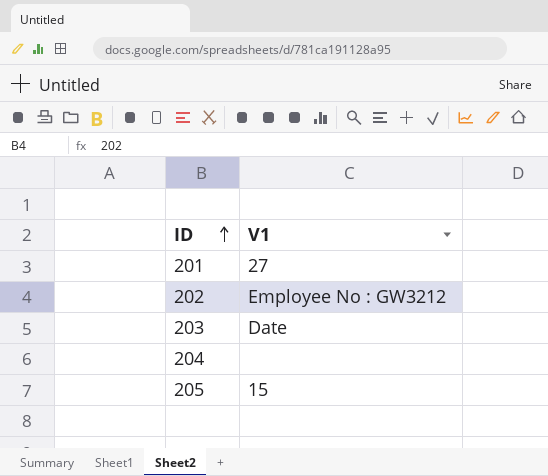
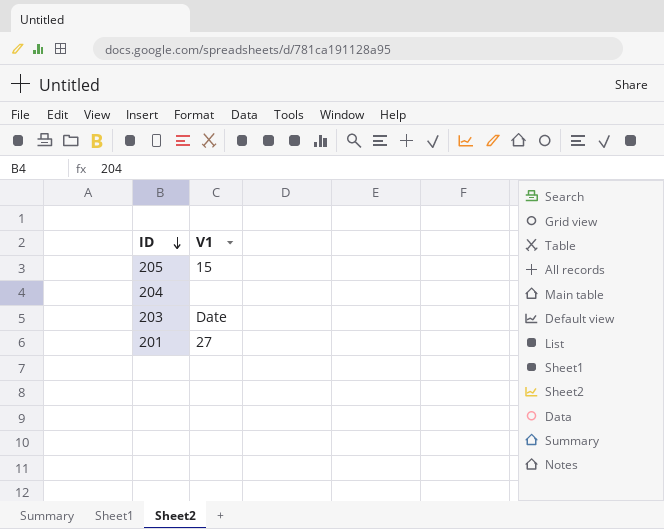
row order: ID ascending -> ID descending
row 202: Employee No : GW3212 -> none

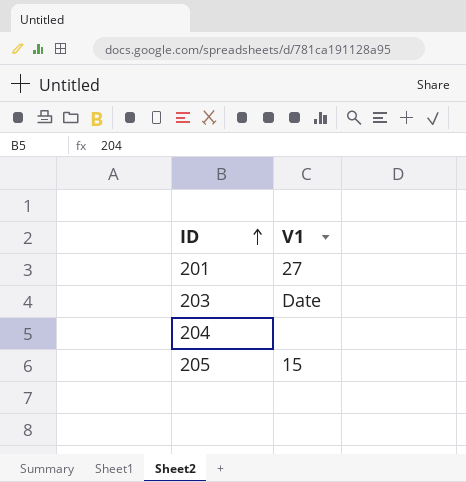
row order: ID descending -> ID ascending

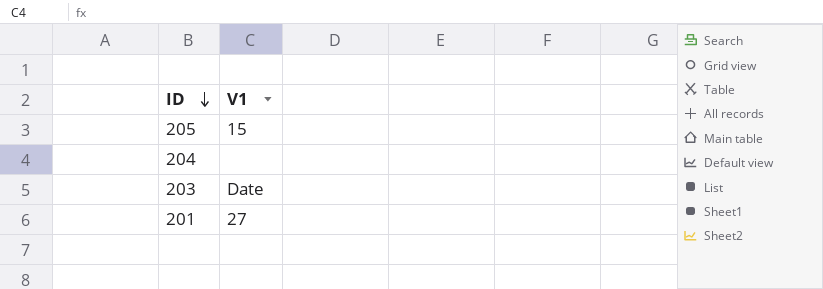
row order: ID ascending -> ID descending

